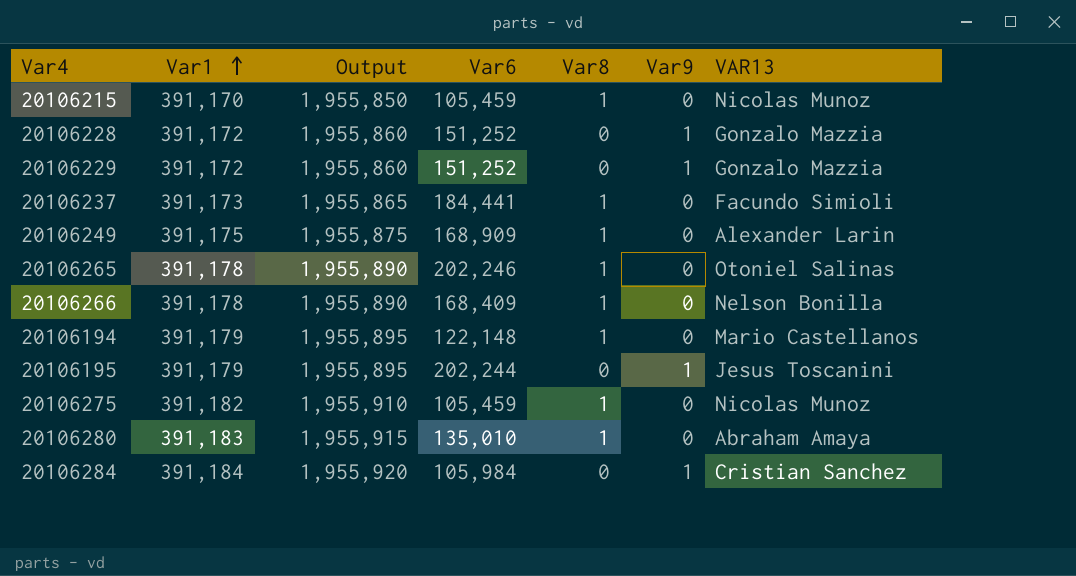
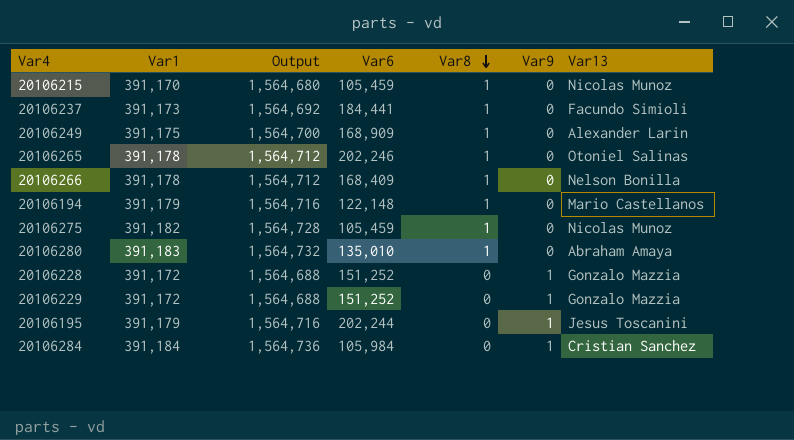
row order: Var1 ascending -> Var8 descending
column Output | formula: [Var1] * 5 -> [Var1] * 4
column name: VAR13 -> Var13

